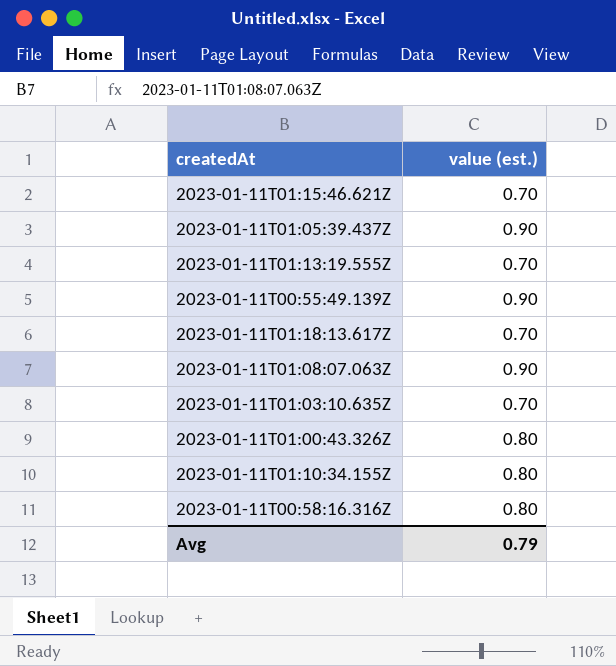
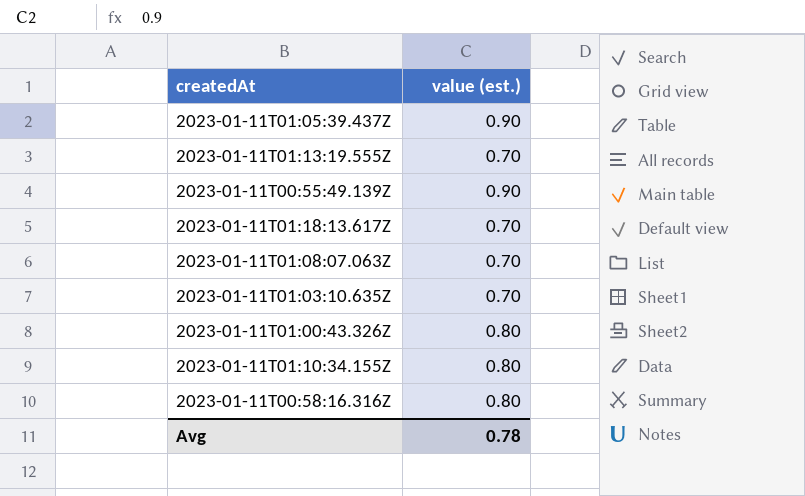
row 2023-01-11T01:15:46.621Z: 0.70 -> none
2023-01-11T01:08:07.063Z | value (est.): 0.90 -> 0.70
Avg | value (est.): 0.79 -> 0.78

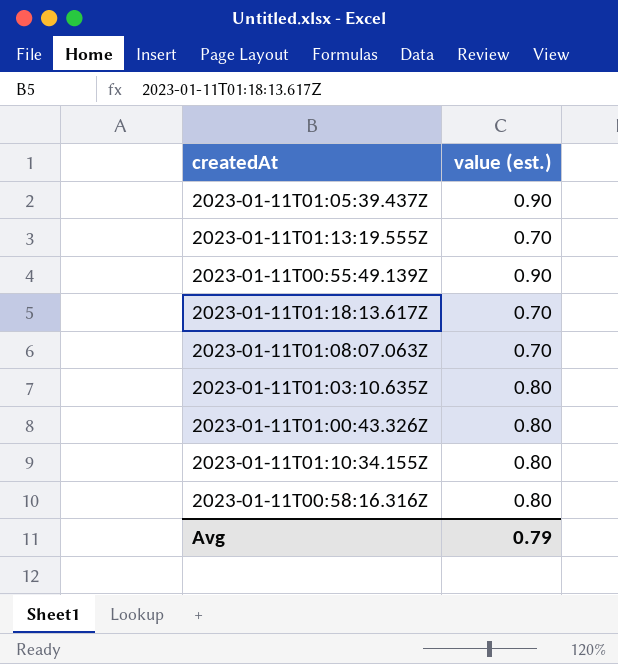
2023-01-11T01:03:10.635Z | value (est.): 0.70 -> 0.80
Avg | value (est.): 0.78 -> 0.79

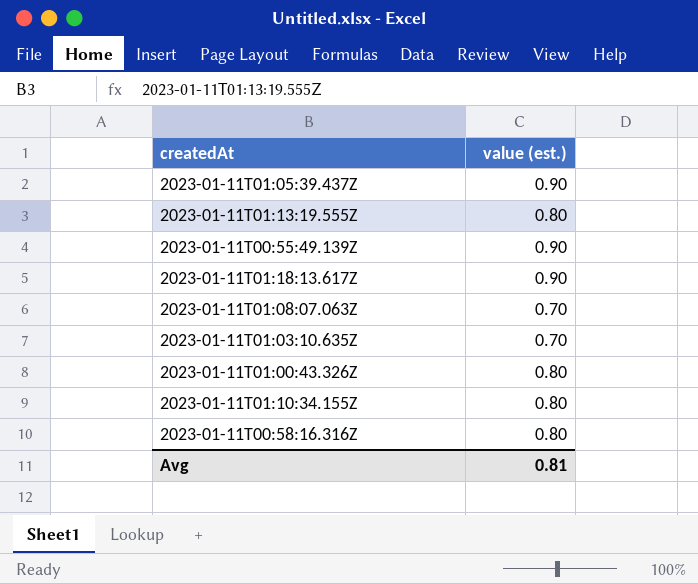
2023-01-11T01:13:19.555Z | value (est.): 0.70 -> 0.80
2023-01-11T01:18:13.617Z | value (est.): 0.70 -> 0.90
2023-01-11T01:03:10.635Z | value (est.): 0.80 -> 0.70
Avg | value (est.): 0.79 -> 0.81

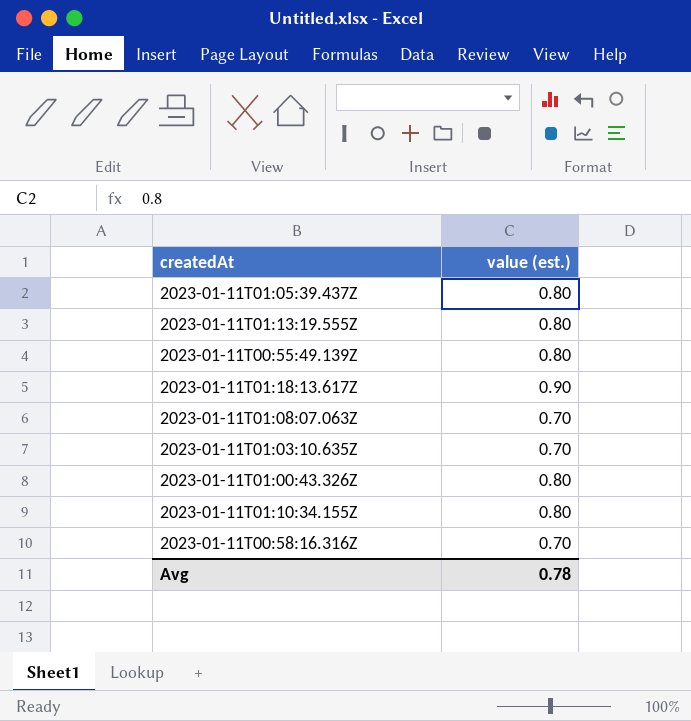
2023-01-11T01:05:39.437Z | value (est.): 0.90 -> 0.80
2023-01-11T00:55:49.139Z | value (est.): 0.90 -> 0.80
2023-01-11T00:58:16.316Z | value (est.): 0.80 -> 0.70
Avg | value (est.): 0.81 -> 0.78

